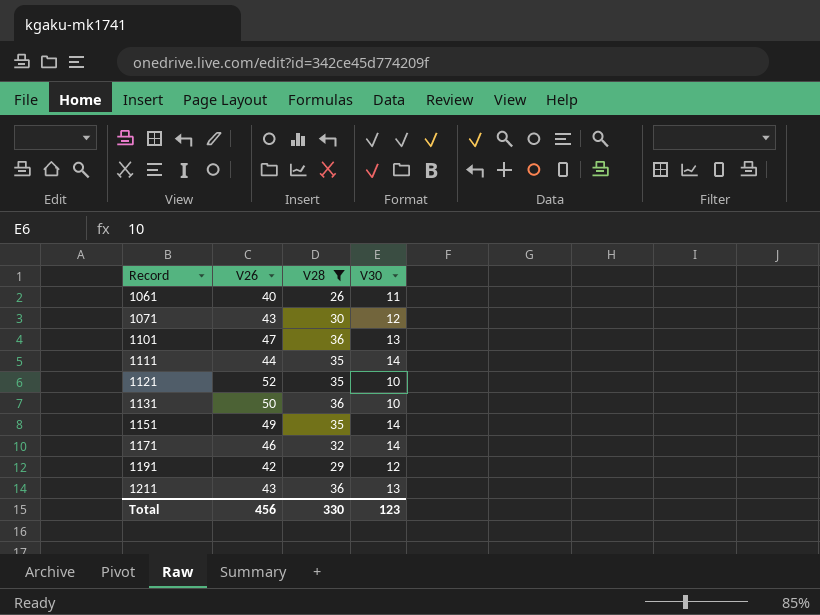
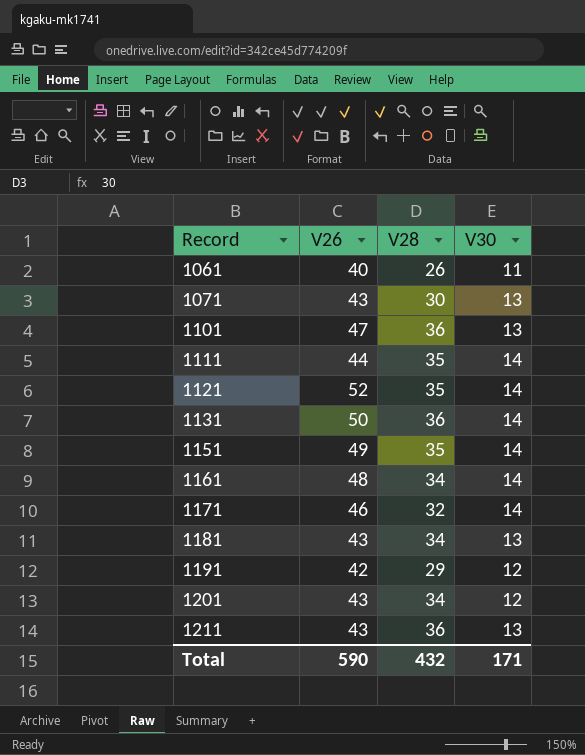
filter: V28 != 34 -> none
1071 | V30: 12 -> 13
1121 | V30: 10 -> 14
1131 | V30: 10 -> 14
Total | V26: 456 -> 590
Total | V28: 330 -> 432
Total | V30: 123 -> 171

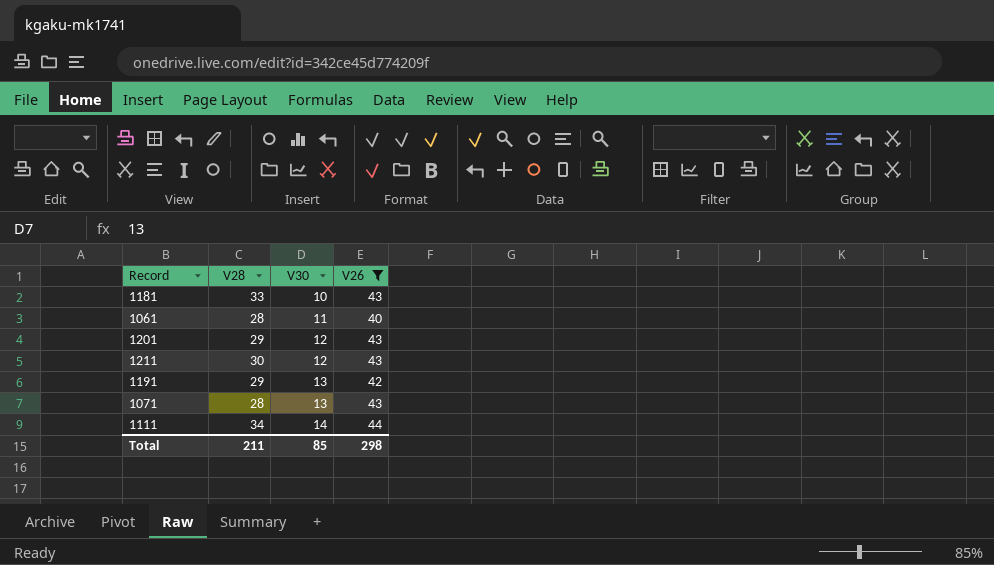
filter: none -> V26 <= 44
row order: Record ascending -> V30 ascending
column V26 | position: 2 -> 4
1181 | V28: 34 -> 33
1181 | V30: 13 -> 10
1061 | V28: 26 -> 28
1201 | V28: 34 -> 29
1211 | V28: 36 -> 30
1211 | V30: 13 -> 12
1191 | V30: 12 -> 13
1071 | V28: 30 -> 28
1111 | V28: 35 -> 34
Total | V28: 432 -> 211
Total | V30: 171 -> 85
Total | V26: 590 -> 298

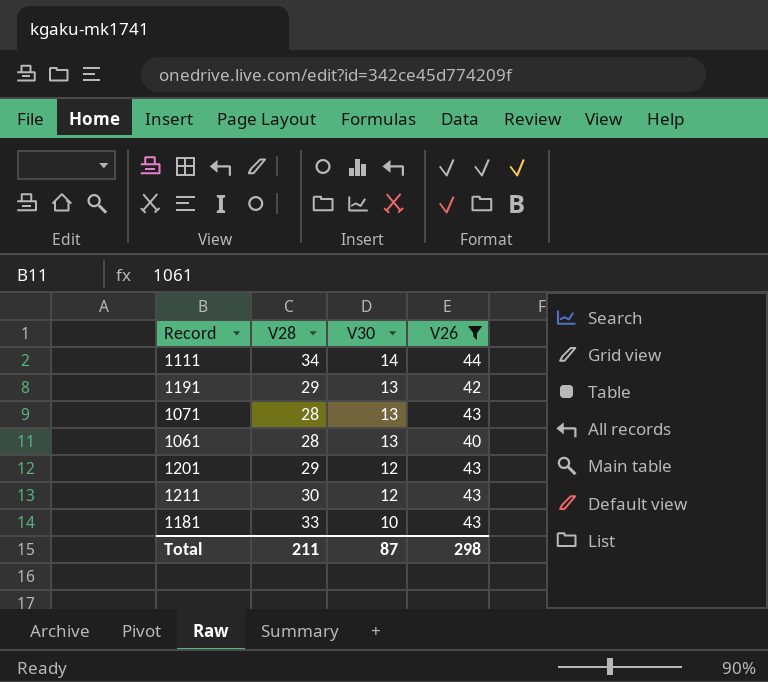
row order: V30 ascending -> V30 descending
1061 | V30: 11 -> 13
Total | V30: 85 -> 87

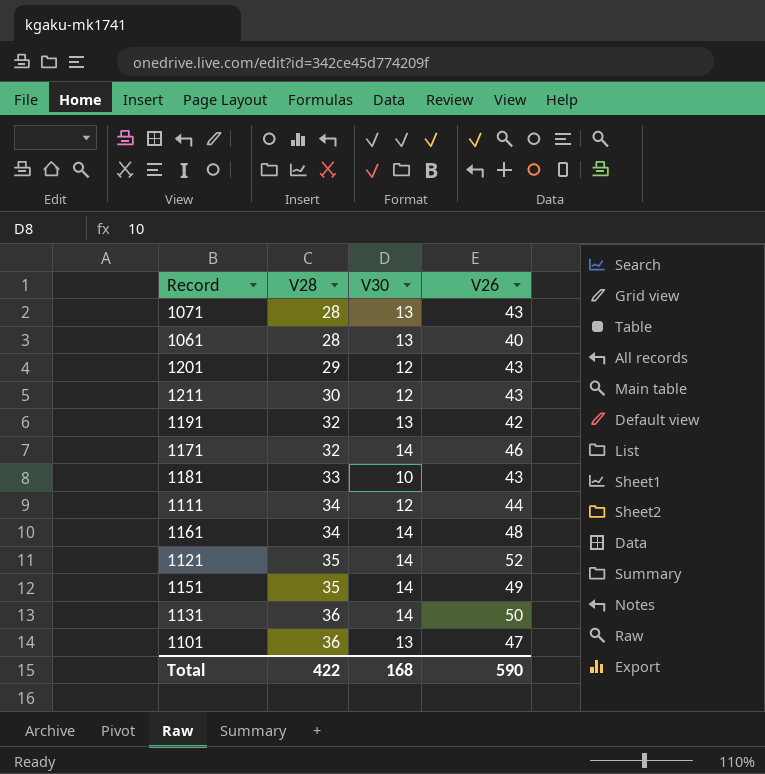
filter: V26 <= 44 -> none
row order: V30 descending -> V28 ascending
1191 | V28: 29 -> 32
1111 | V30: 14 -> 12
Total | V28: 211 -> 422
Total | V30: 87 -> 168
Total | V26: 298 -> 590

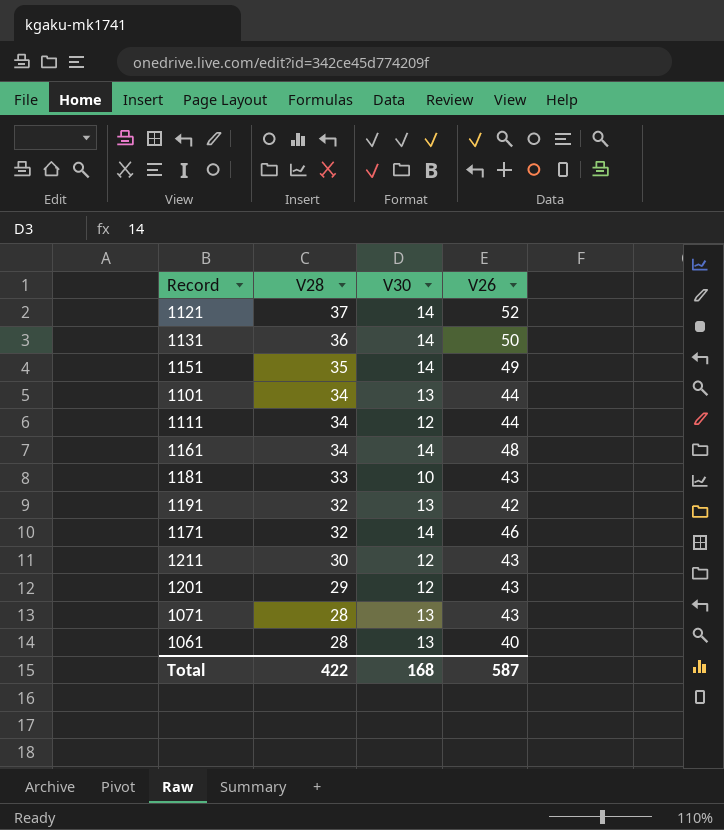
row order: V28 ascending -> V28 descending
1121 | V28: 35 -> 37
1101 | V28: 36 -> 34
1101 | V26: 47 -> 44
Total | V26: 590 -> 587

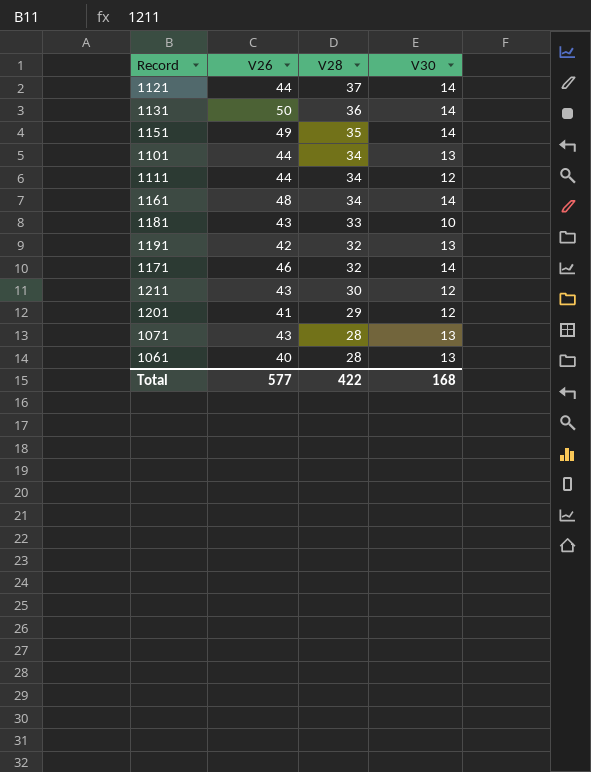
column V26 | position: 4 -> 2
1121 | V26: 52 -> 44
1201 | V26: 43 -> 41
Total | V26: 587 -> 577

